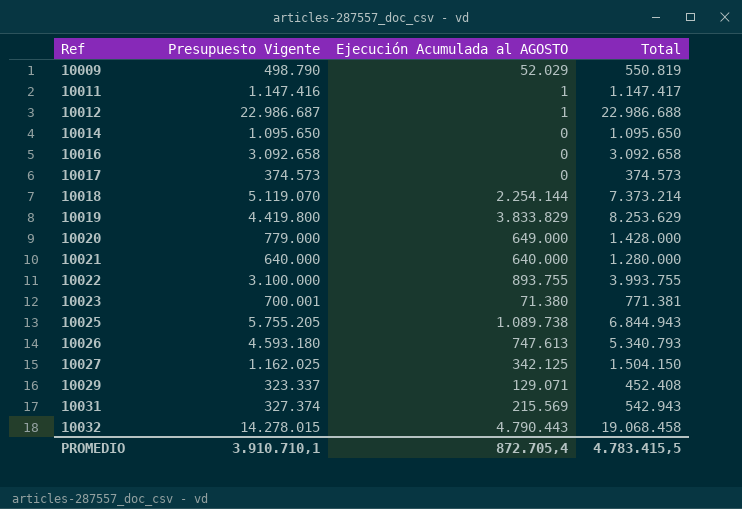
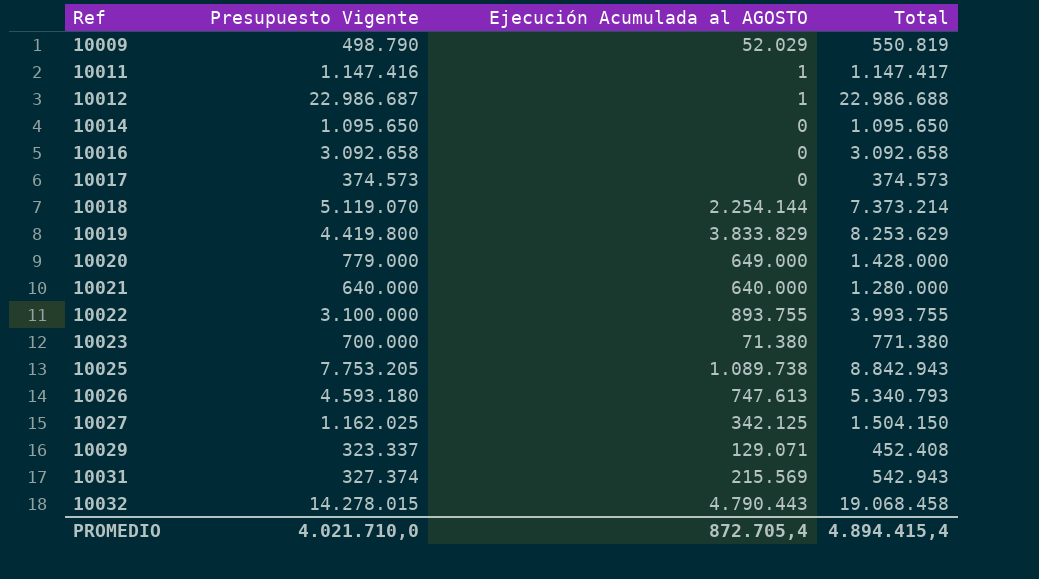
10023 | Presupuesto Vigente: 700.001 -> 700.000
10023 | Total: 771.381 -> 771.380
10025 | Presupuesto Vigente: 5.755.205 -> 7.753.205
10025 | Total: 6.844.943 -> 8.842.943
PROMEDIO | Presupuesto Vigente: 3.910.710,1 -> 4.021.710,0
PROMEDIO | Total: 4.783.415,5 -> 4.894.415,4

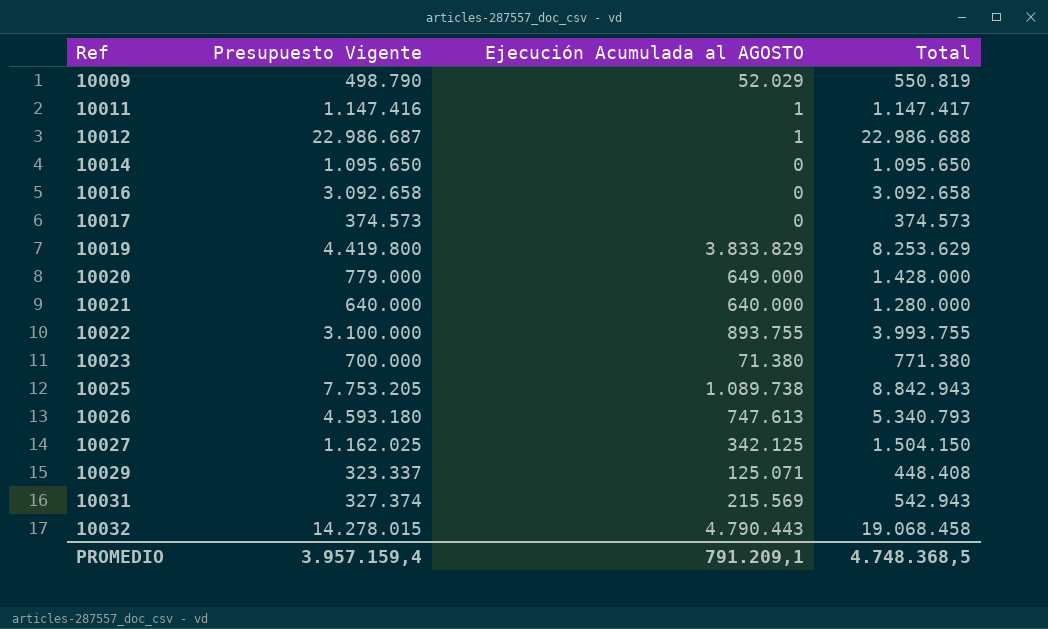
row 10018: 5.119.070 | 2.254.144 | 7.373.214 -> none
10029 | Ejecución Acumulada al AGOSTO: 129.071 -> 125.071
10029 | Total: 452.408 -> 448.408
PROMEDIO | Presupuesto Vigente: 4.021.710,0 -> 3.957.159,4
PROMEDIO | Ejecución Acumulada al AGOSTO: 872.705,4 -> 791.209,1
PROMEDIO | Total: 4.894.415,4 -> 4.748.368,5

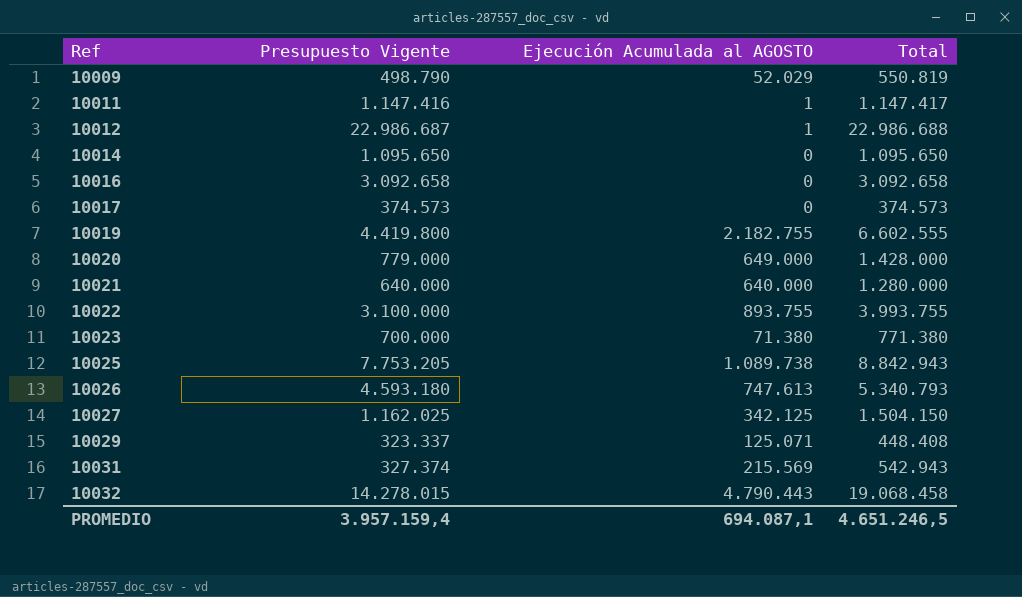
10019 | Ejecución Acumulada al AGOSTO: 3.833.829 -> 2.182.755
10019 | Total: 8.253.629 -> 6.602.555
PROMEDIO | Ejecución Acumulada al AGOSTO: 791.209,1 -> 694.087,1
PROMEDIO | Total: 4.748.368,5 -> 4.651.246,5

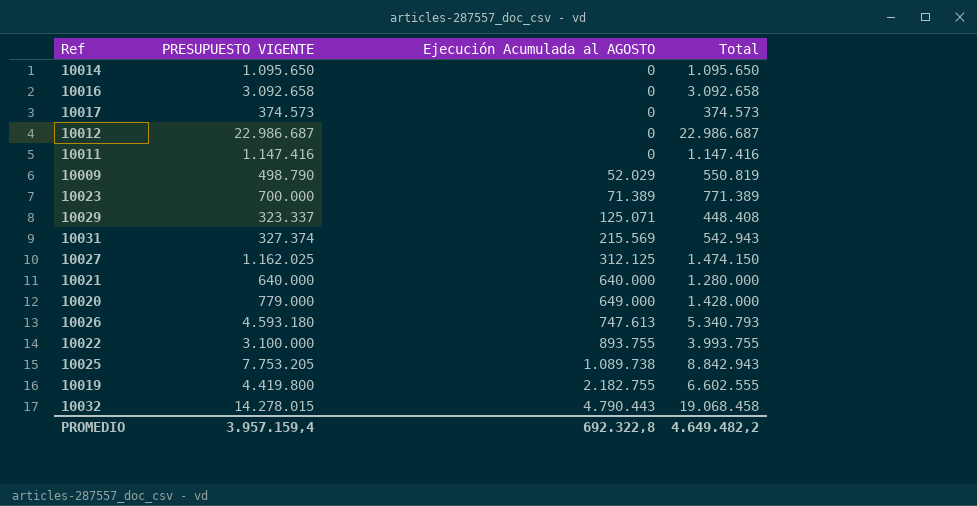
row order: Ref ascending -> Ejecución Acumulada al AGOSTO ascending
column name: Presupuesto Vigente -> PRESUPUESTO VIGENTE
10012 | Ejecución Acumulada al AGOSTO: 1 -> 0
10012 | Total: 22.986.688 -> 22.986.687
10011 | Ejecución Acumulada al AGOSTO: 1 -> 0
10011 | Total: 1.147.417 -> 1.147.416
10023 | Ejecución Acumulada al AGOSTO: 71.380 -> 71.389
10023 | Total: 771.380 -> 771.389
10027 | Ejecución Acumulada al AGOSTO: 342.125 -> 312.125
10027 | Total: 1.504.150 -> 1.474.150
PROMEDIO | Ejecución Acumulada al AGOSTO: 694.087,1 -> 692.322,8
PROMEDIO | Total: 4.651.246,5 -> 4.649.482,2

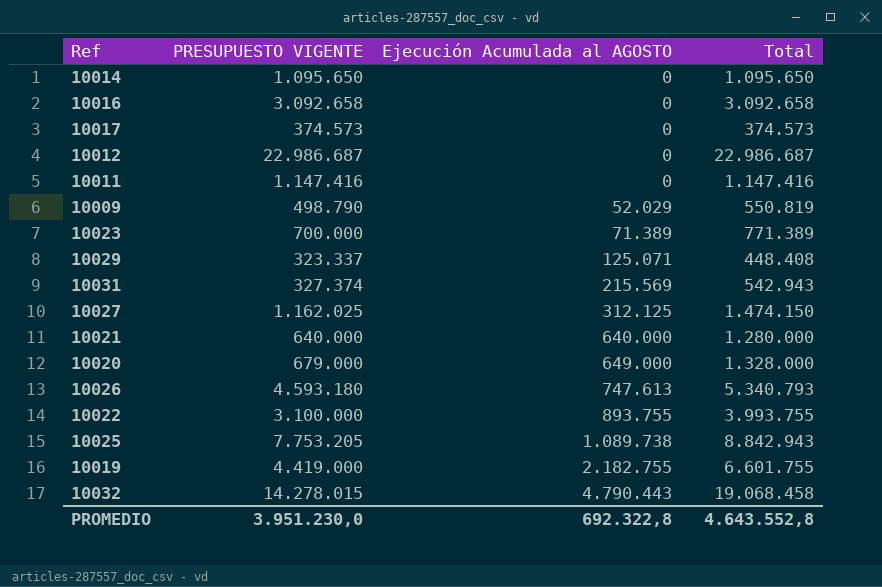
10020 | PRESUPUESTO VIGENTE: 779.000 -> 679.000
10020 | Total: 1.428.000 -> 1.328.000
10019 | PRESUPUESTO VIGENTE: 4.419.800 -> 4.419.000
10019 | Total: 6.602.555 -> 6.601.755
PROMEDIO | PRESUPUESTO VIGENTE: 3.957.159,4 -> 3.951.230,0
PROMEDIO | Total: 4.649.482,2 -> 4.643.552,8

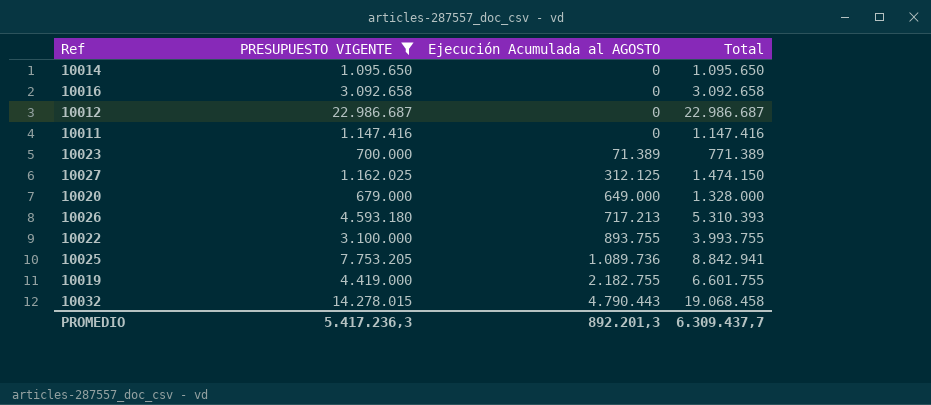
filter: none -> PRESUPUESTO VIGENTE >= 679.000
10026 | Ejecución Acumulada al AGOSTO: 747.613 -> 717.213
10026 | Total: 5.340.793 -> 5.310.393
10025 | Ejecución Acumulada al AGOSTO: 1.089.738 -> 1.089.736
10025 | Total: 8.842.943 -> 8.842.941
PROMEDIO | PRESUPUESTO VIGENTE: 3.951.230,0 -> 5.417.236,3
PROMEDIO | Ejecución Acumulada al AGOSTO: 692.322,8 -> 892.201,3
PROMEDIO | Total: 4.643.552,8 -> 6.309.437,7

